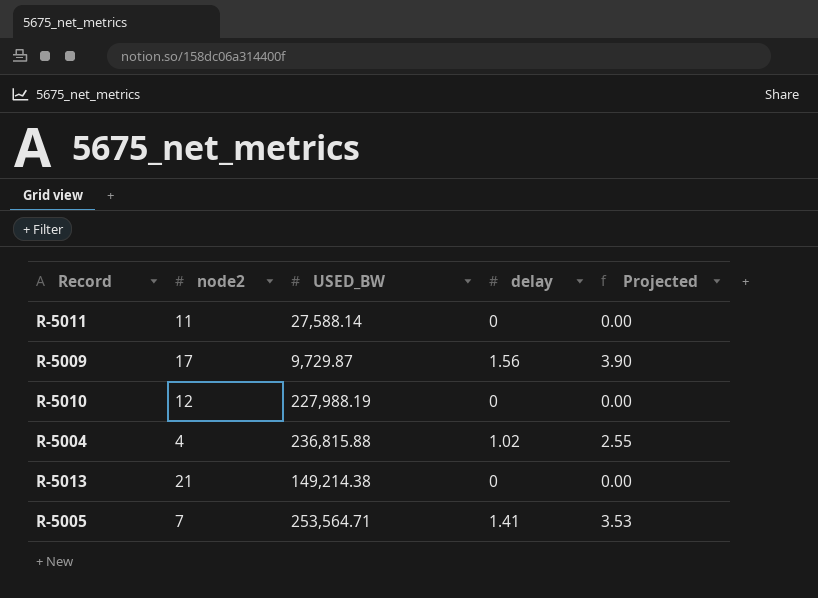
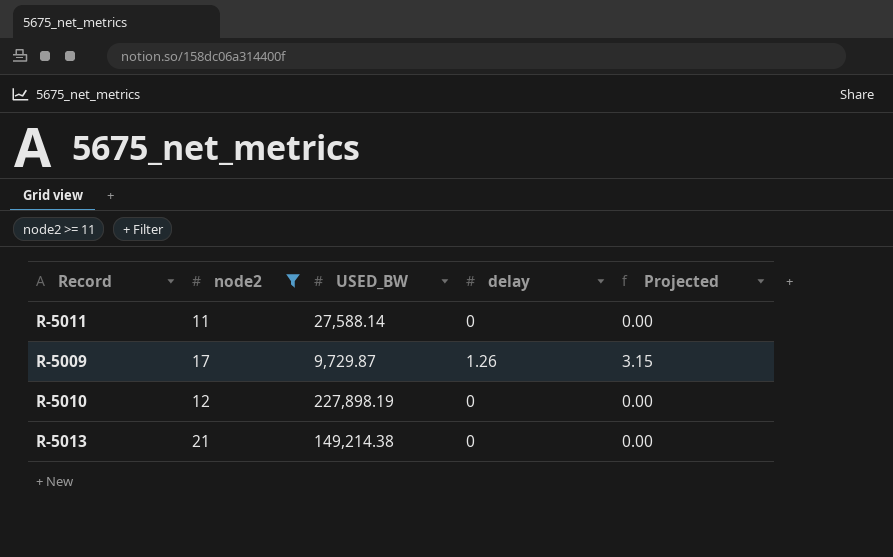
filter: none -> node2 >= 11
R-5009 | delay: 1.56 -> 1.26
R-5009 | Projected: 3.90 -> 3.15
R-5010 | USED_BW: 227,988.19 -> 227,898.19

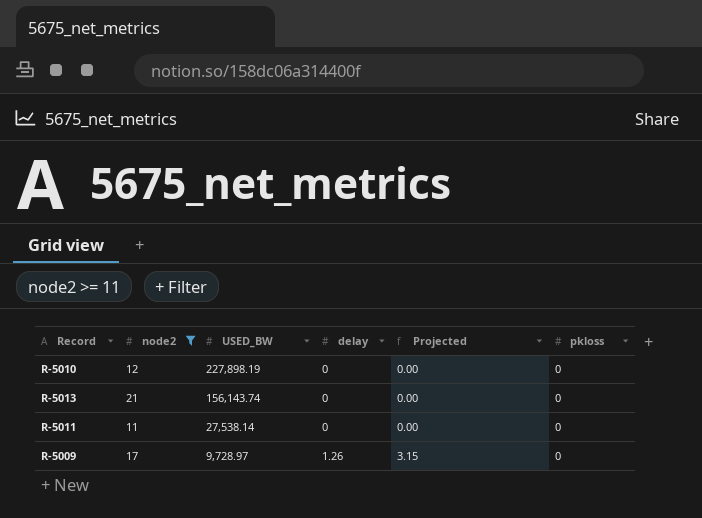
row order: none -> USED_BW descending
column pkloss | position: none -> 6
R-5013 | USED_BW: 149,214.38 -> 156,143.74
R-5011 | USED_BW: 27,588.14 -> 27,538.14
R-5009 | USED_BW: 9,729.87 -> 9,728.97

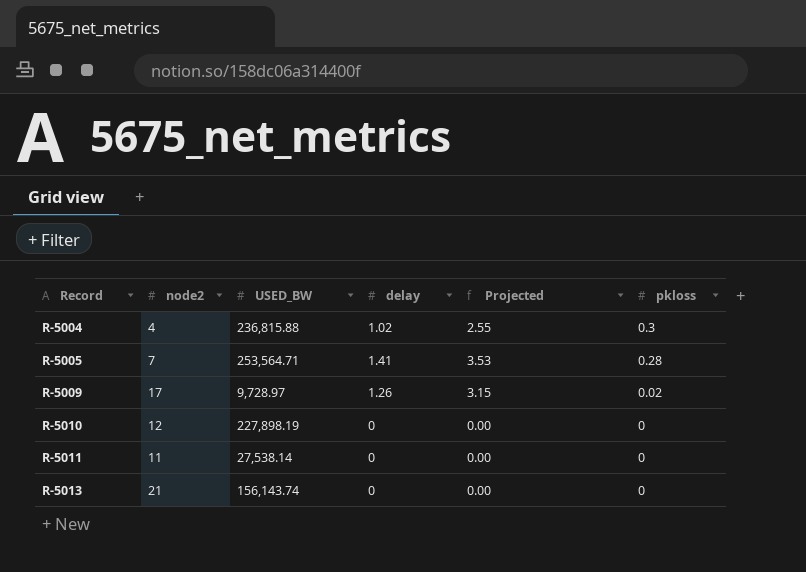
filter: node2 >= 11 -> none
row order: USED_BW descending -> Record ascending
R-5009 | pkloss: 0 -> 0.02

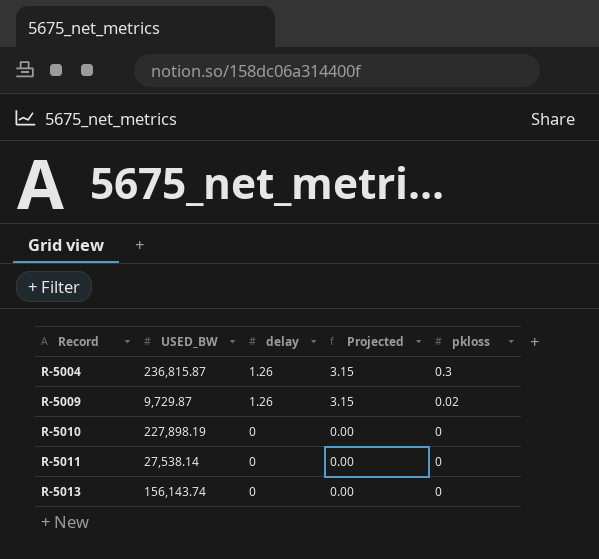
column node2 | position: 2 -> none
row R-5005: 7 | 253,564.71 | 1.41 | 3.53 | 0.28 -> none
R-5004 | USED_BW: 236,815.88 -> 236,815.87
R-5004 | delay: 1.02 -> 1.26
R-5004 | Projected: 2.55 -> 3.15
R-5009 | USED_BW: 9,728.97 -> 9,729.87

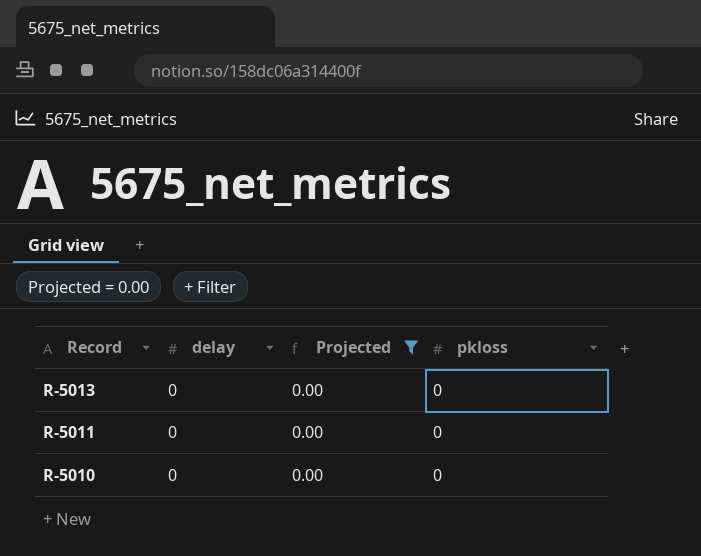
filter: none -> Projected = 0.00
row order: Record ascending -> Record descending
column USED_BW | position: 2 -> none

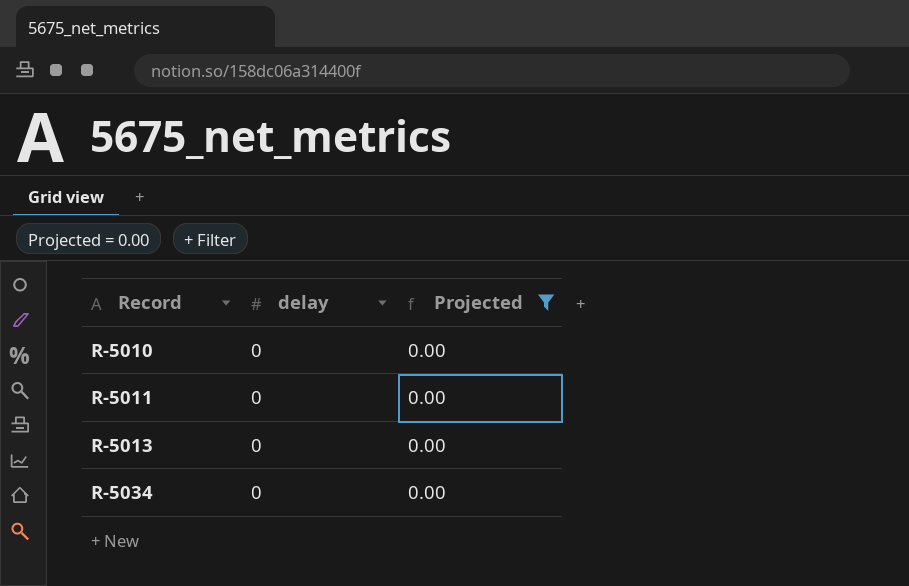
row order: Record descending -> Record ascending
column pkloss | position: 4 -> none
row R-5034: none -> 0 | 0.00

